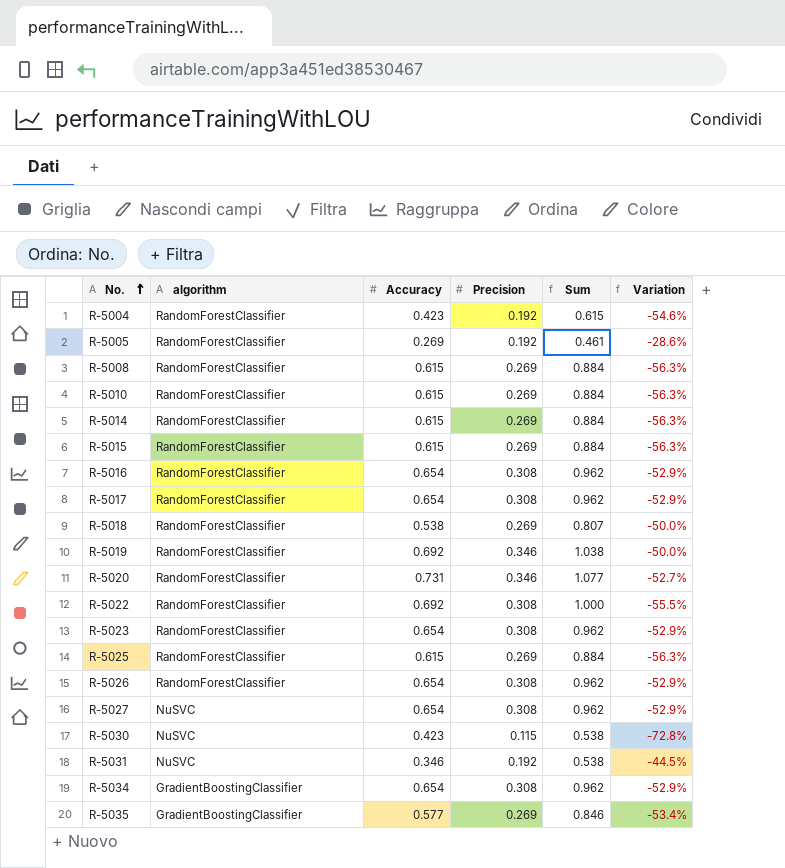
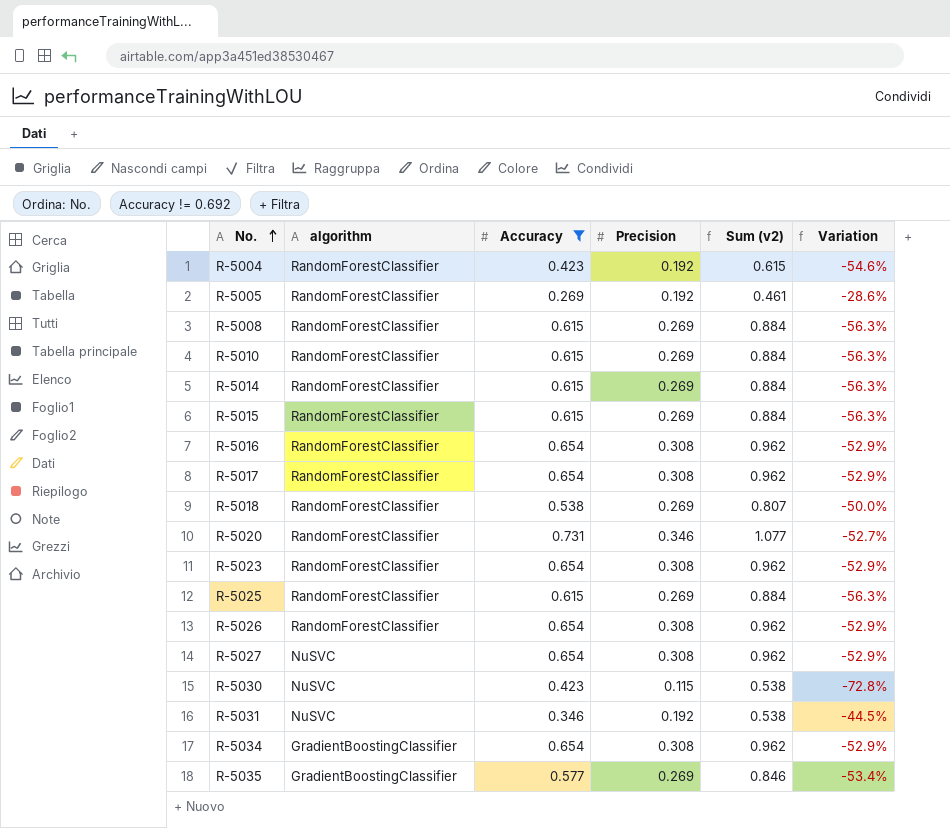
filter: none -> Accuracy != 0.692
column name: Sum -> Sum (v2)

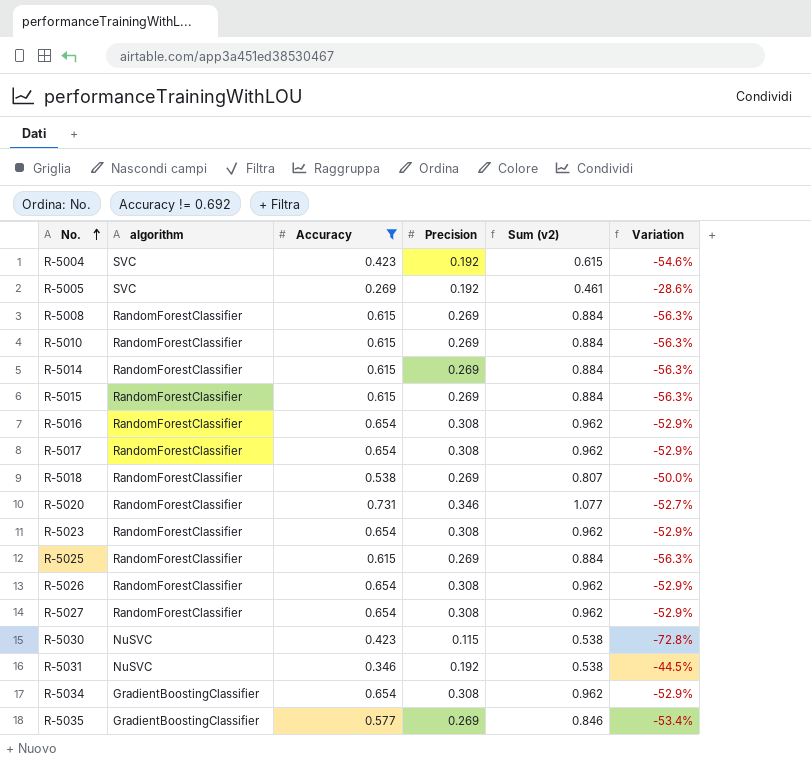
R-5004 | algorithm: RandomForestClassifier -> SVC
R-5005 | algorithm: RandomForestClassifier -> SVC
R-5027 | algorithm: NuSVC -> RandomForestClassifier

